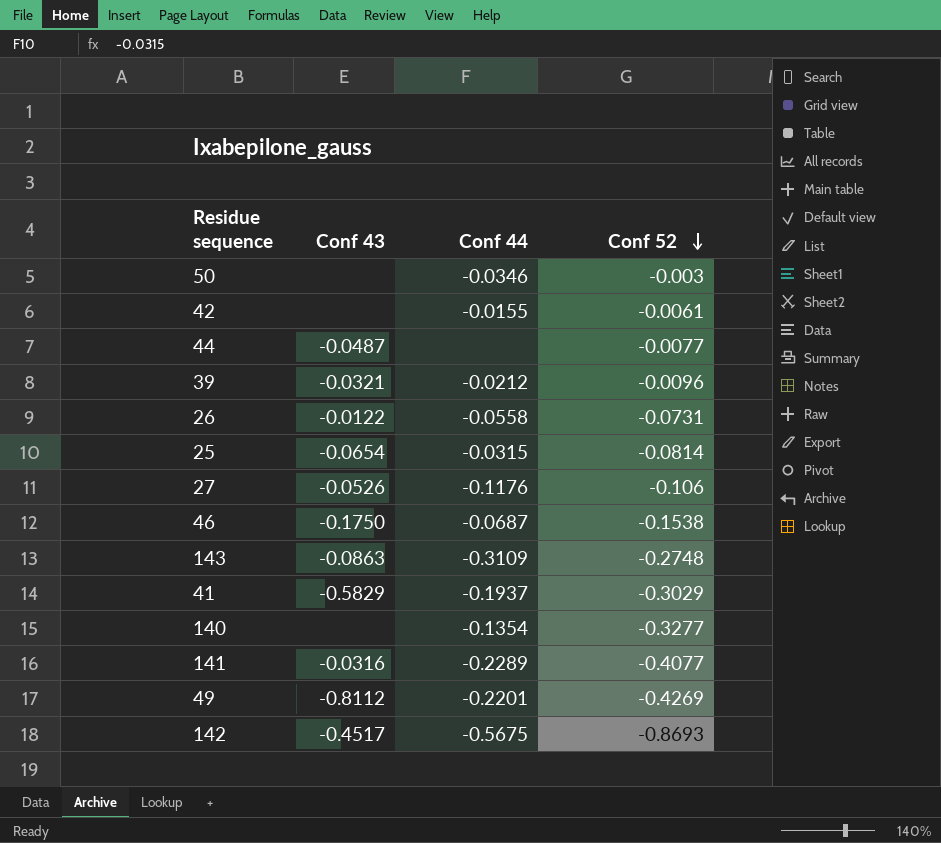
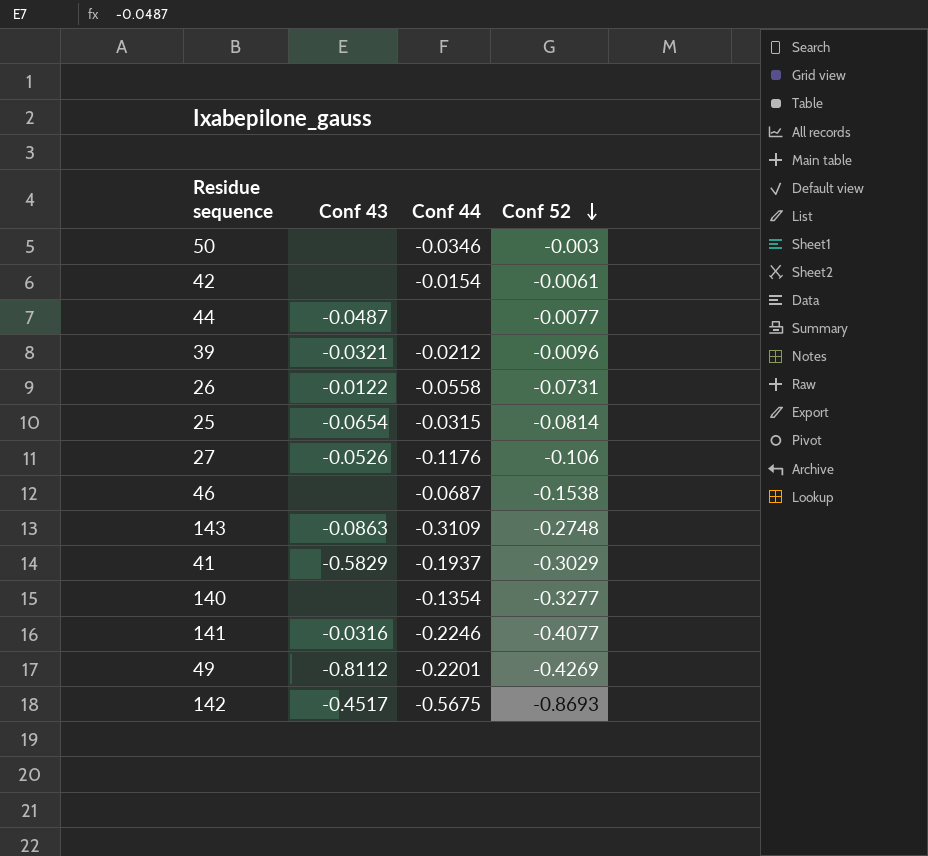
42 | Conf 44: -0.0155 -> -0.0154
46 | Conf 43: -0.1750 -> none
141 | Conf 44: -0.2289 -> -0.2246

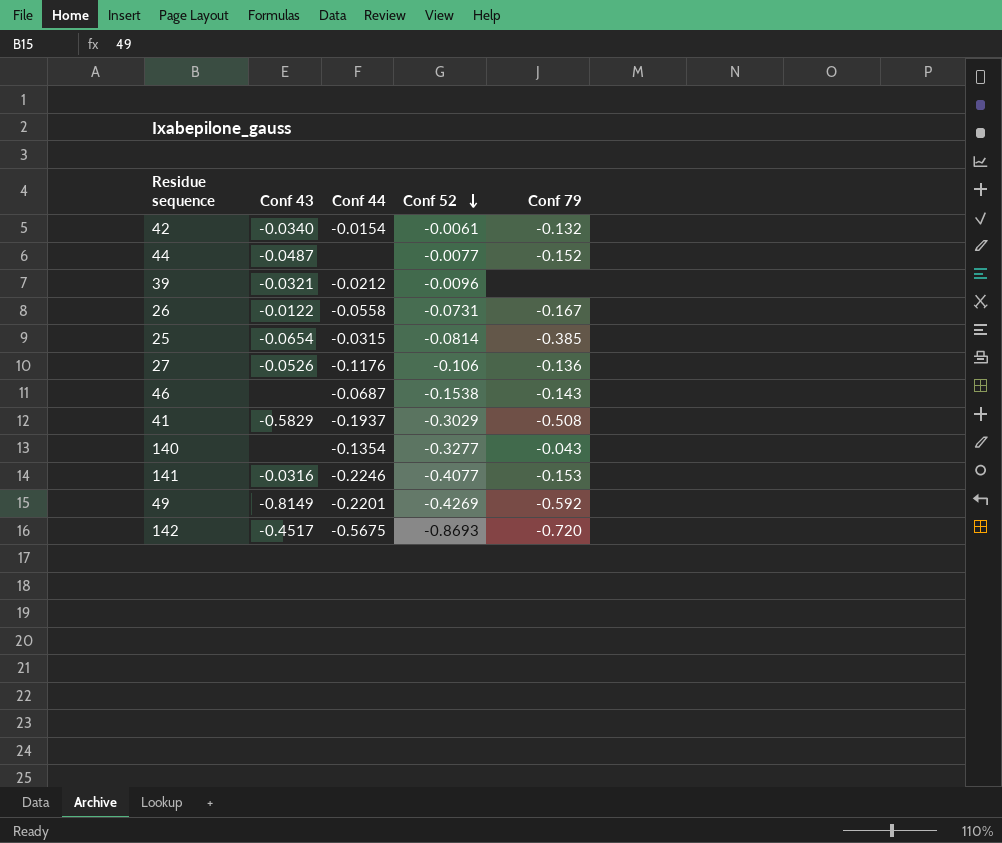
column Conf 79 | position: none -> 5
row 50: none | -0.0346 | -0.003 -> none
row 143: -0.0863 | -0.3109 | -0.2748 -> none
42 | Conf 43: none -> -0.0340
49 | Conf 43: -0.8112 -> -0.8149

